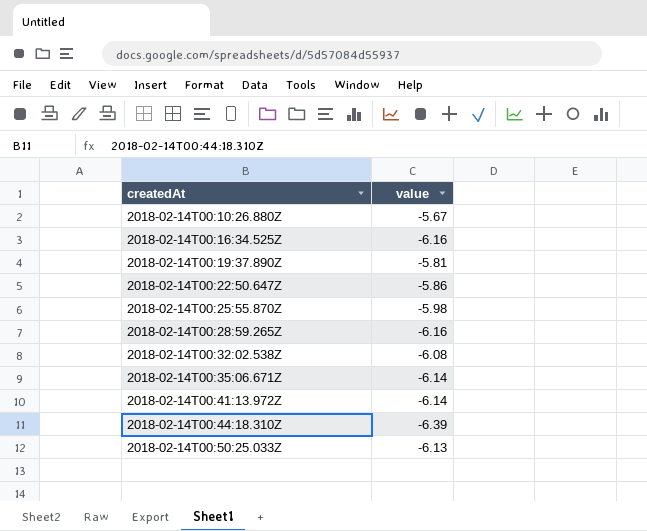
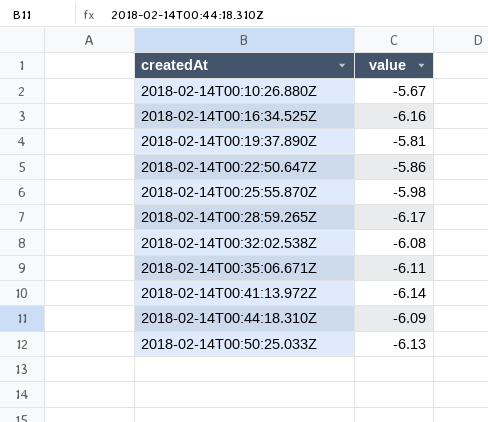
2018-02-14T00:28:59.265Z | value: -6.16 -> -6.17
2018-02-14T00:35:06.671Z | value: -6.14 -> -6.11
2018-02-14T00:44:18.310Z | value: -6.39 -> -6.09

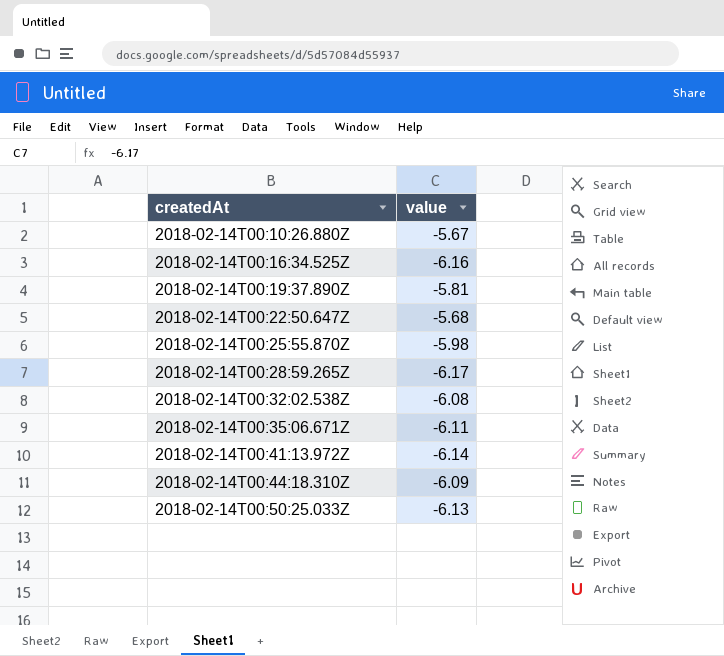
2018-02-14T00:22:50.647Z | value: -5.86 -> -5.68

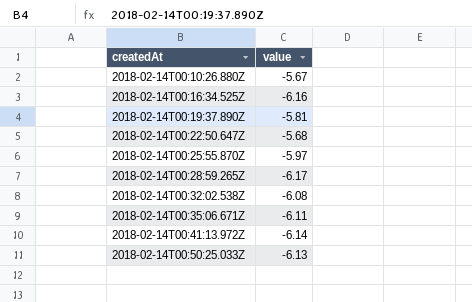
row 2018-02-14T00:44:18.310Z: -6.09 -> none
2018-02-14T00:25:55.870Z | value: -5.98 -> -5.97

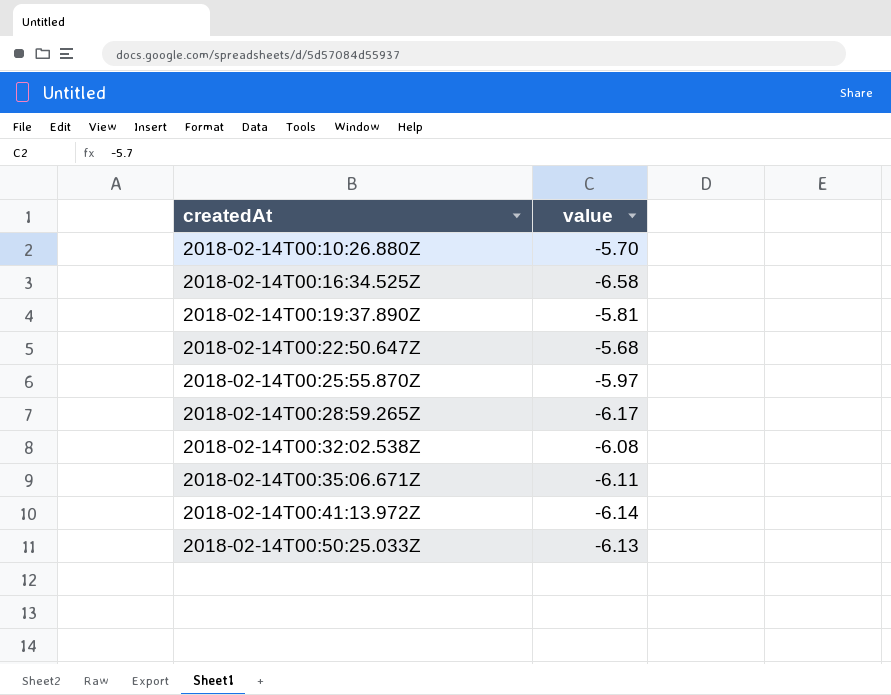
2018-02-14T00:10:26.880Z | value: -5.67 -> -5.70
2018-02-14T00:16:34.525Z | value: -6.16 -> -6.58

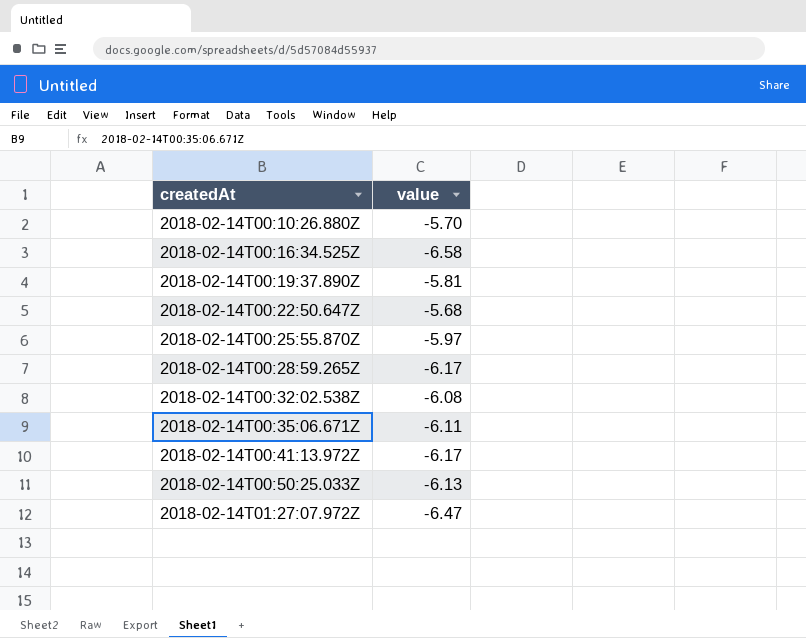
2018-02-14T00:41:13.972Z | value: -6.14 -> -6.17
row 2018-02-14T01:27:07.972Z: none -> -6.47

